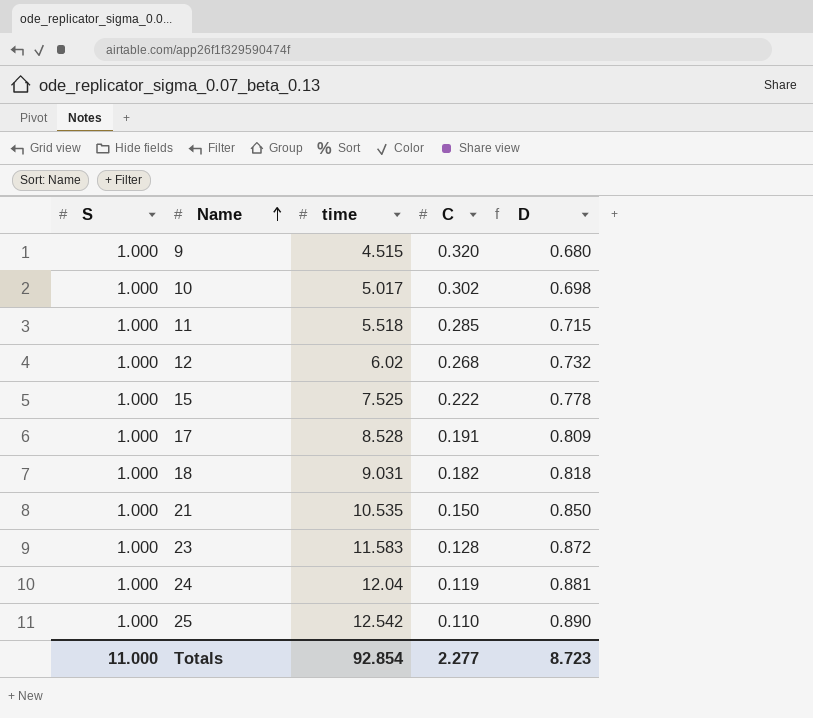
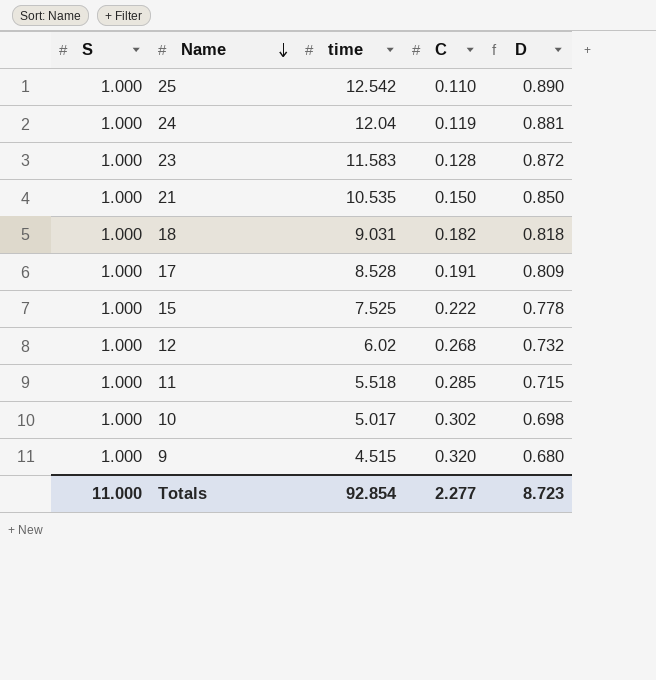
row order: Name ascending -> Name descending

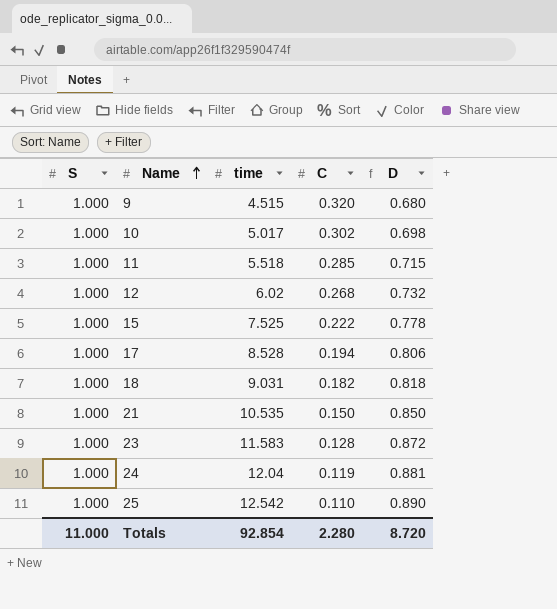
row order: Name descending -> Name ascending
17 | C: 0.191 -> 0.194
17 | D: 0.809 -> 0.806
Totals | C: 2.277 -> 2.280
Totals | D: 8.723 -> 8.720

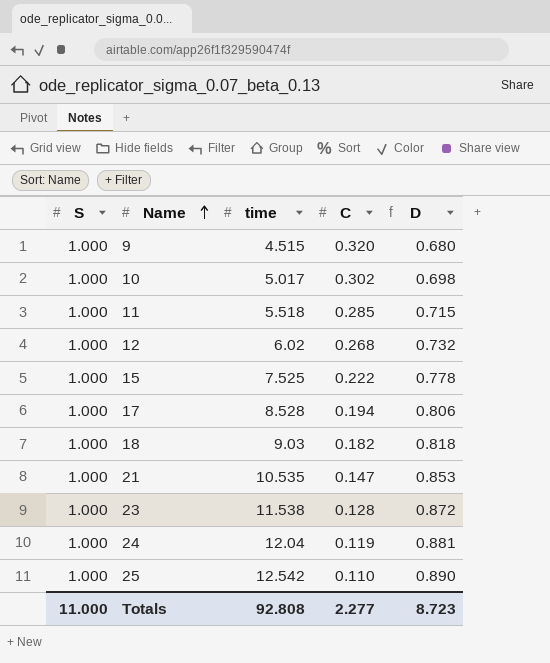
18 | time: 9.031 -> 9.03
21 | C: 0.150 -> 0.147
21 | D: 0.850 -> 0.853
23 | time: 11.583 -> 11.538
Totals | time: 92.854 -> 92.808
Totals | C: 2.280 -> 2.277
Totals | D: 8.720 -> 8.723

